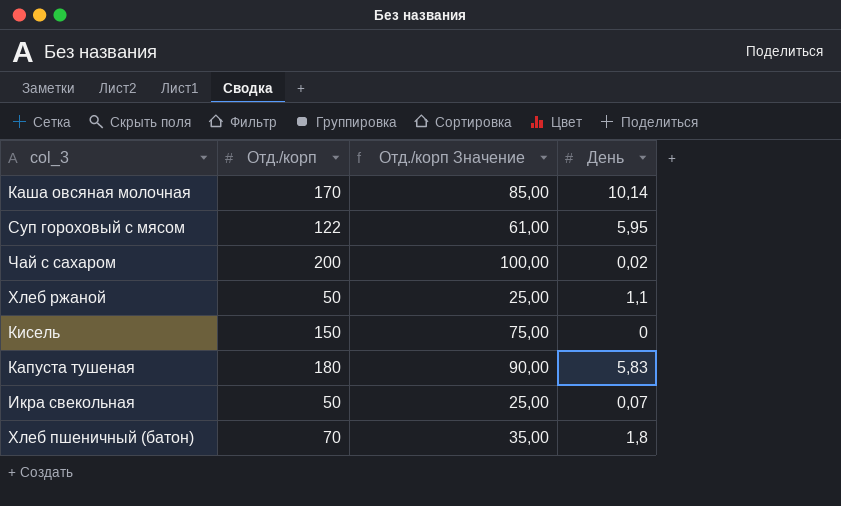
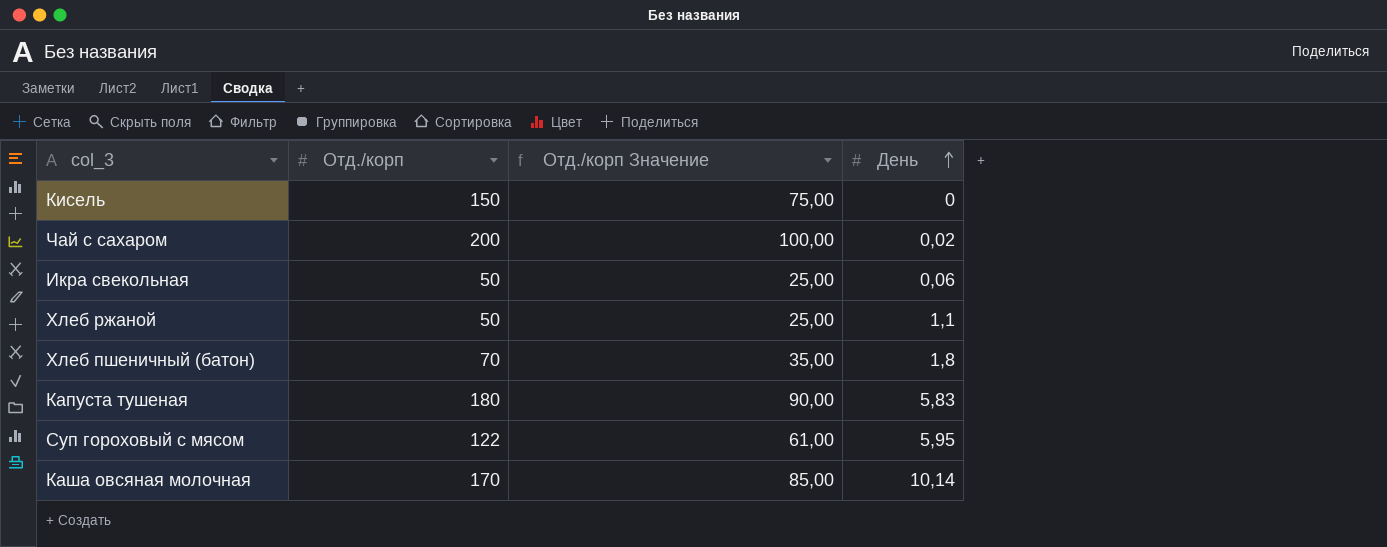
row order: none -> День ascending
Икра свекольная | День: 0,07 -> 0,06

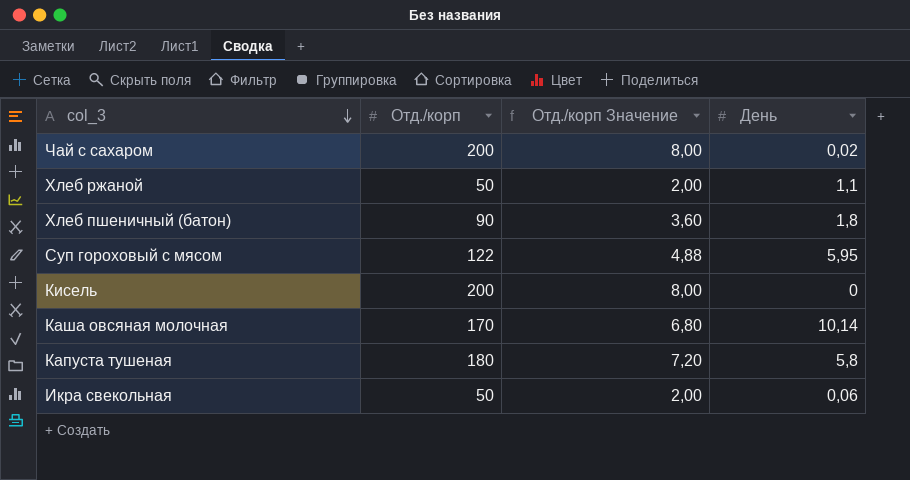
row order: День ascending -> col_3 descending
column Отд./корп Значение | formula: [Отд./корп] * 0,5 -> [Отд./корп] * 0,04
Хлеб пшеничный (батон) | Отд./корп: 70 -> 90
Кисель | Отд./корп: 150 -> 200
Капуста тушеная | День: 5,83 -> 5,8

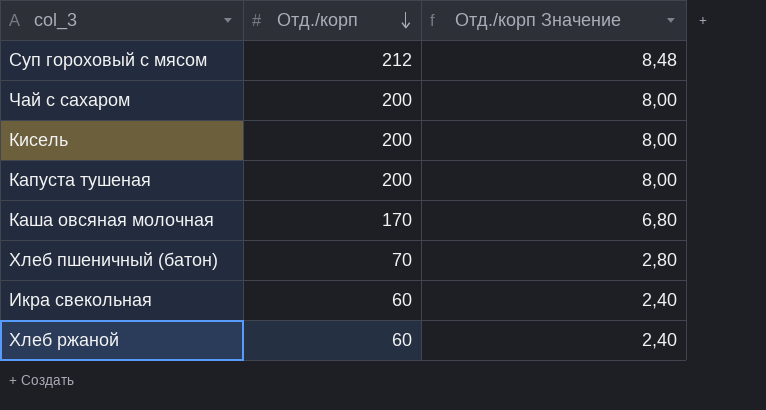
row order: col_3 descending -> Отд./корп descending
column День | position: 4 -> none
Суп гороховый с мясом | Отд./корп: 122 -> 212
Суп гороховый с мясом | Отд./корп Значение: 4,88 -> 8,48
Капуста тушеная | Отд./корп: 180 -> 200
Капуста тушеная | Отд./корп Значение: 7,20 -> 8,00
Хлеб пшеничный (батон) | Отд./корп: 90 -> 70
Хлеб пшеничный (батон) | Отд./корп Значение: 3,60 -> 2,80
Икра свекольная | Отд./корп: 50 -> 60
Икра свекольная | Отд./корп Значение: 2,00 -> 2,40
Хлеб ржаной | Отд./корп: 50 -> 60
Хлеб ржаной | Отд./корп Значение: 2,00 -> 2,40

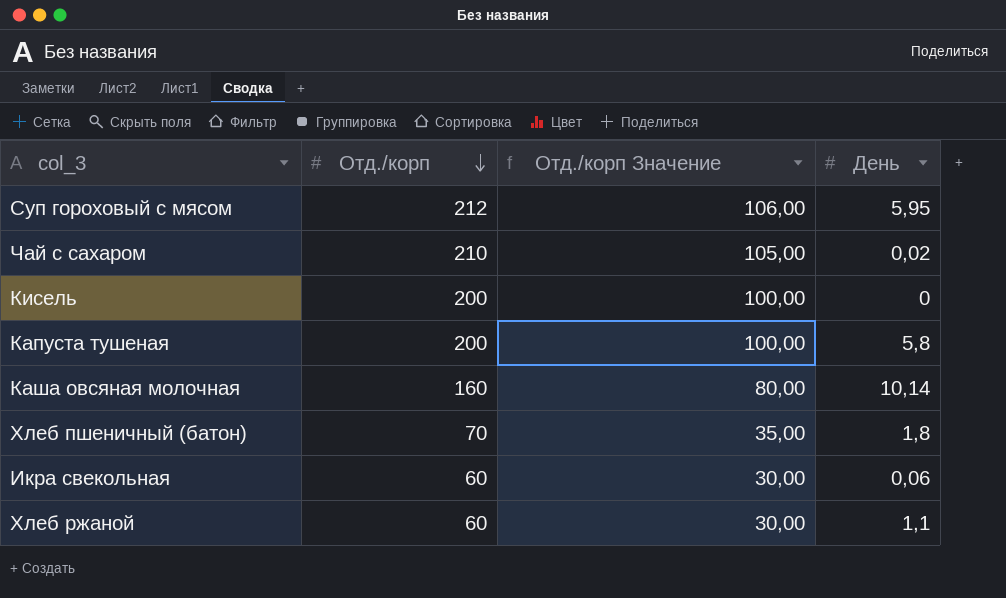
column Отд./корп Значение | formula: [Отд./корп] * 0,04 -> [Отд./корп] * 0,5
column День | position: none -> 4
Чай с сахаром | Отд./корп: 200 -> 210
Каша овсяная молочная | Отд./корп: 170 -> 160

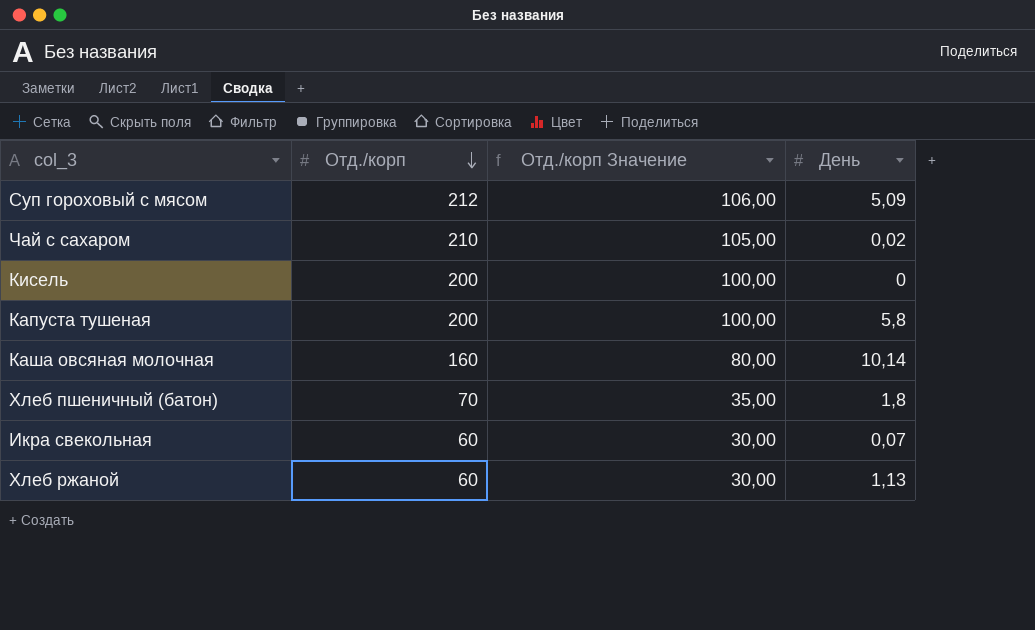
Суп гороховый с мясом | День: 5,95 -> 5,09
Икра свекольная | День: 0,06 -> 0,07
Хлеб ржаной | День: 1,1 -> 1,13

